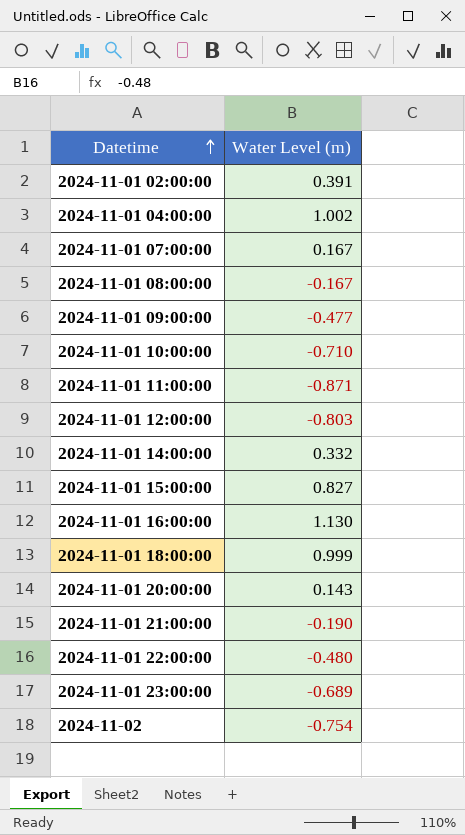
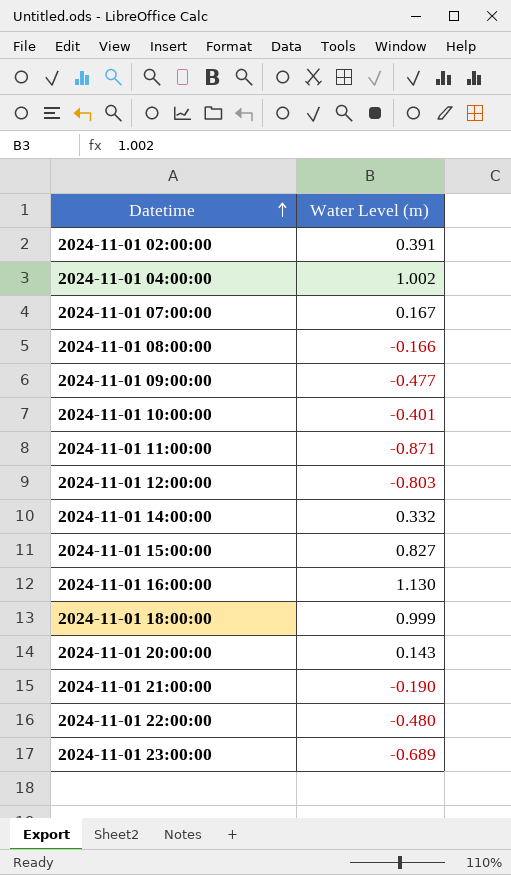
row 2024-11-02: -0.754 -> none
2024-11-01 08:00:00 | Water Level (m): -0.167 -> -0.166
2024-11-01 10:00:00 | Water Level (m): -0.710 -> -0.401

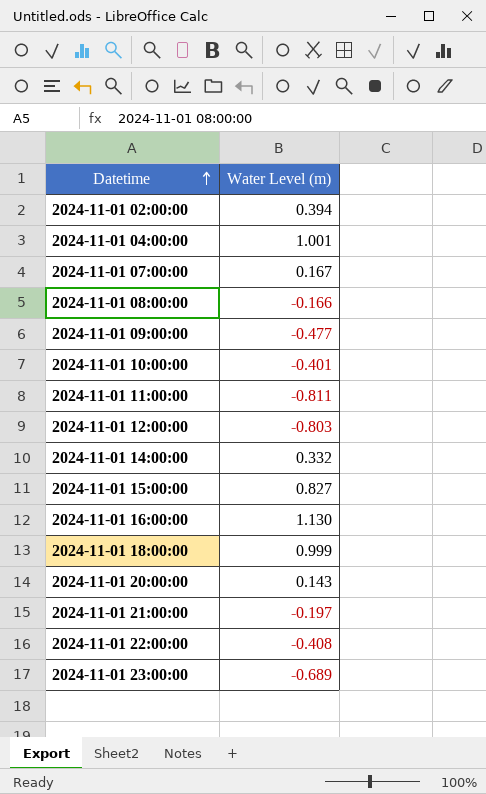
2024-11-01 02:00:00 | Water Level (m): 0.391 -> 0.394
2024-11-01 04:00:00 | Water Level (m): 1.002 -> 1.001
2024-11-01 11:00:00 | Water Level (m): -0.871 -> -0.811
2024-11-01 21:00:00 | Water Level (m): -0.190 -> -0.197
2024-11-01 22:00:00 | Water Level (m): -0.480 -> -0.408

